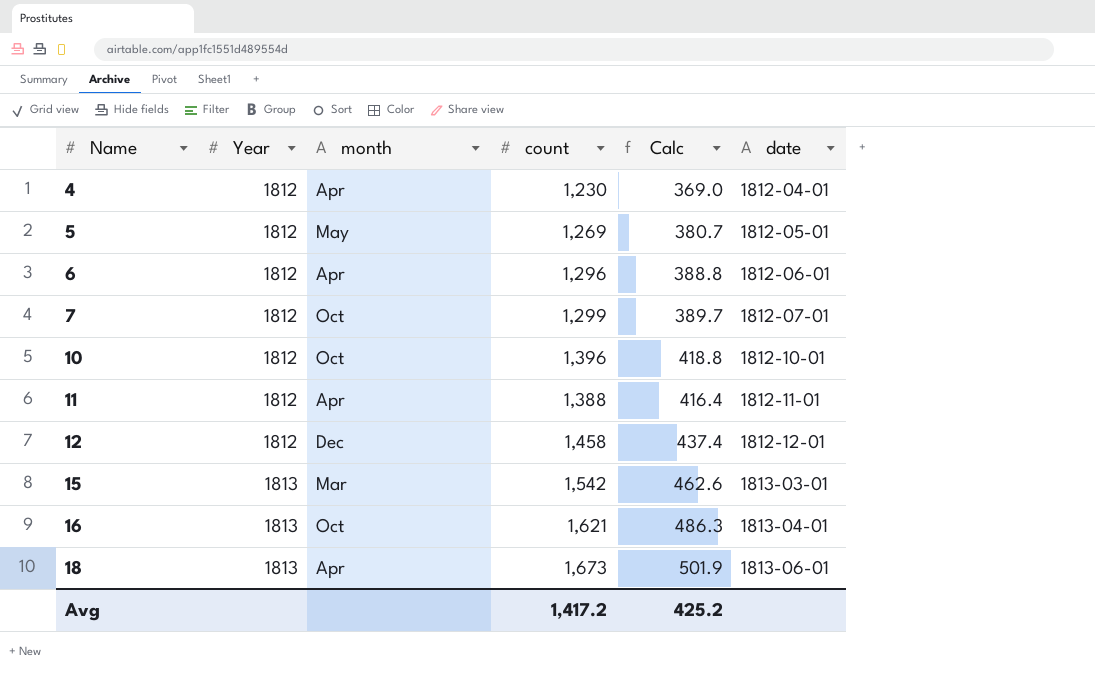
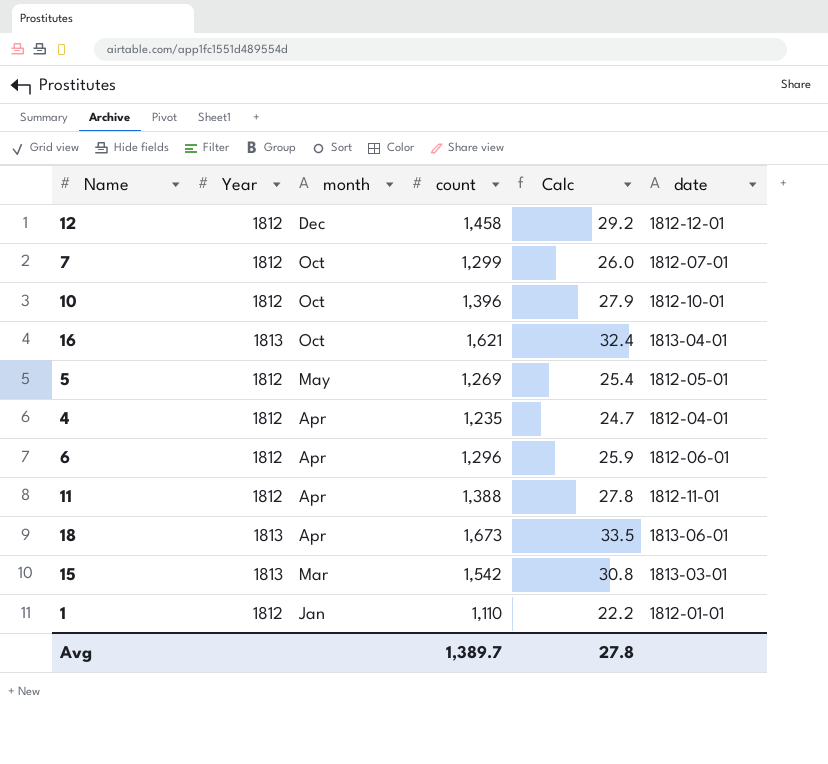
row order: Name ascending -> month descending
column Calc | formula: [count] * 0.3 -> [count] * 0.02
4 | count: 1,230 -> 1,235
row 1: none -> 1812 | Jan | 1,110 | 22.2 | 1812-01-01
Avg | count: 1,417.2 -> 1,389.7
Avg | Calc: 425.2 -> 27.8

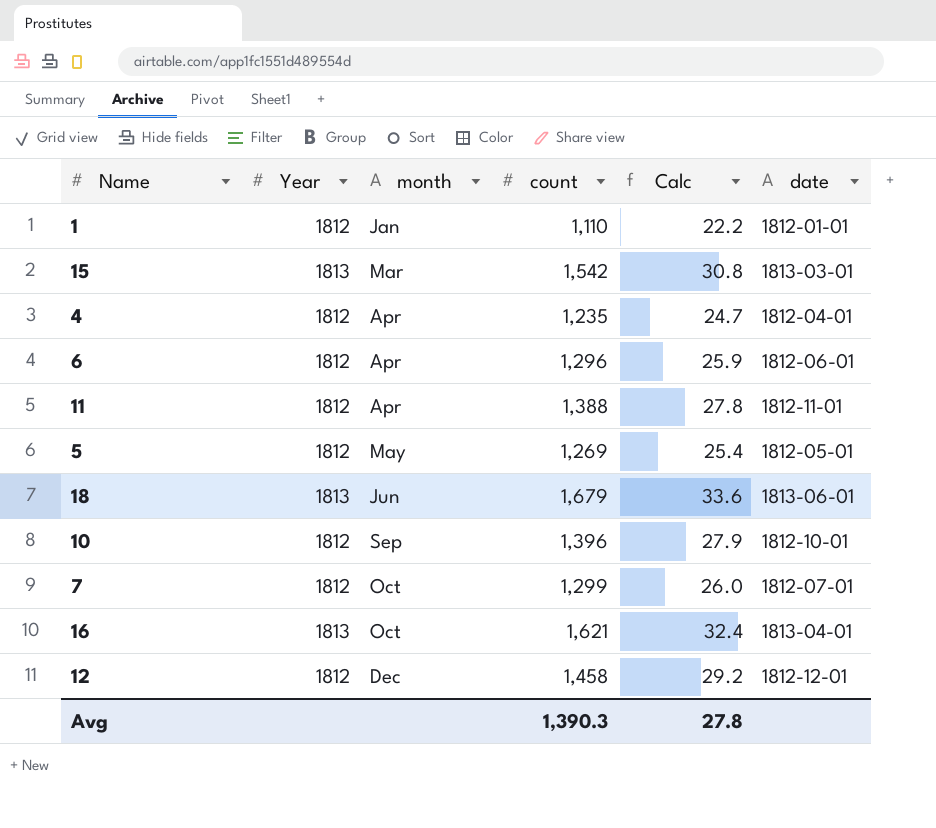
row order: month descending -> month ascending
18 | month: Apr -> Jun
18 | count: 1,673 -> 1,679
18 | Calc: 33.5 -> 33.6
10 | month: Oct -> Sep
Avg | count: 1,389.7 -> 1,390.3

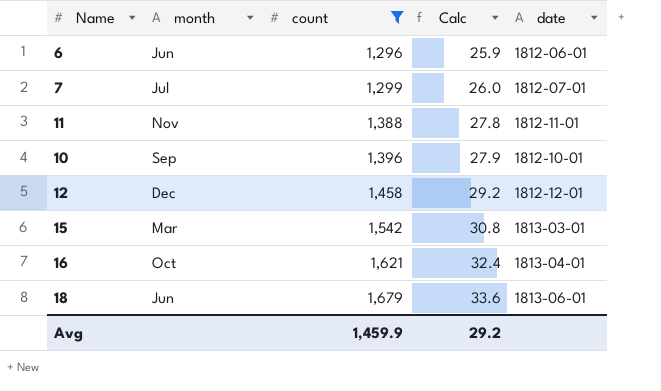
filter: none -> count >= 1,296
row order: month ascending -> count ascending
column Year | position: 2 -> none
6 | month: Apr -> Jun
7 | month: Oct -> Jul
11 | month: Apr -> Nov
Avg | count: 1,390.3 -> 1,459.9
Avg | Calc: 27.8 -> 29.2

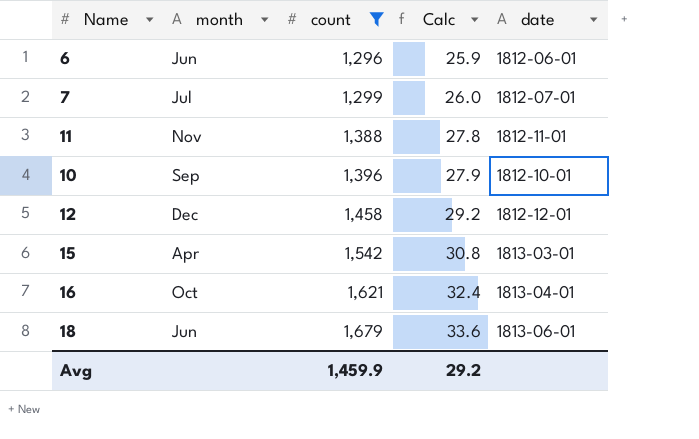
15 | month: Mar -> Apr

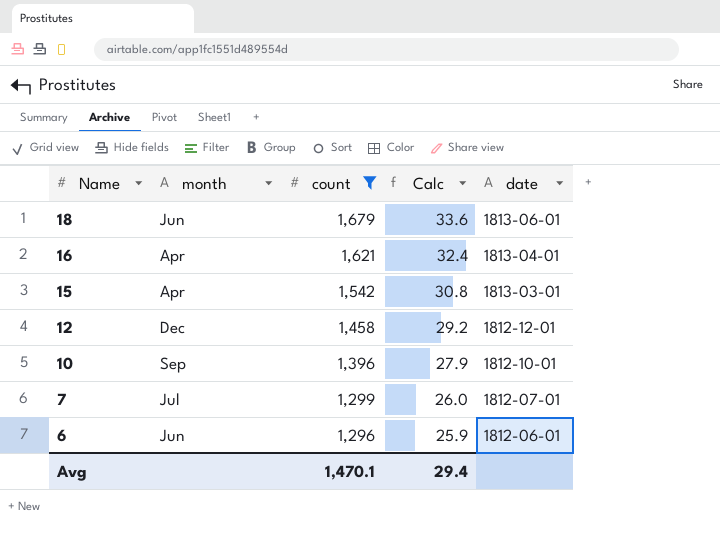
row order: count ascending -> Name descending
row 11: Nov | 1,388 | 27.8 | 1812-11-01 -> none
16 | month: Oct -> Apr
Avg | count: 1,459.9 -> 1,470.1
Avg | Calc: 29.2 -> 29.4

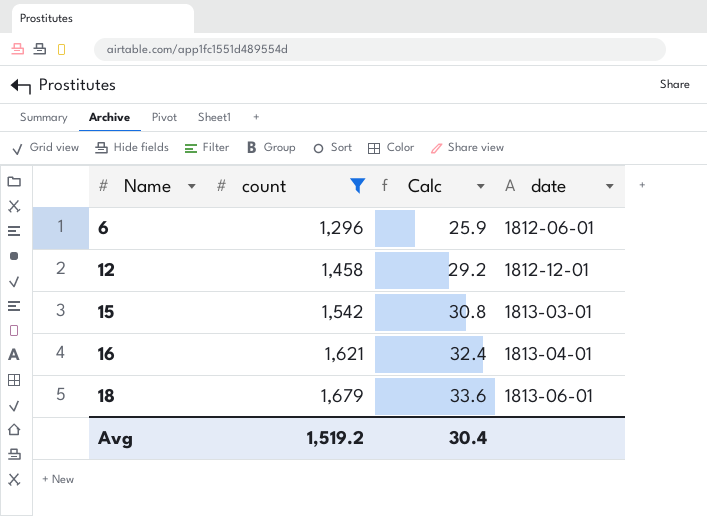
row order: Name descending -> Name ascending
column month | position: 2 -> none
row 10: Sep | 1,396 | 27.9 | 1812-10-01 -> none
row 7: Jul | 1,299 | 26.0 | 1812-07-01 -> none
Avg | count: 1,470.1 -> 1,519.2
Avg | Calc: 29.4 -> 30.4

